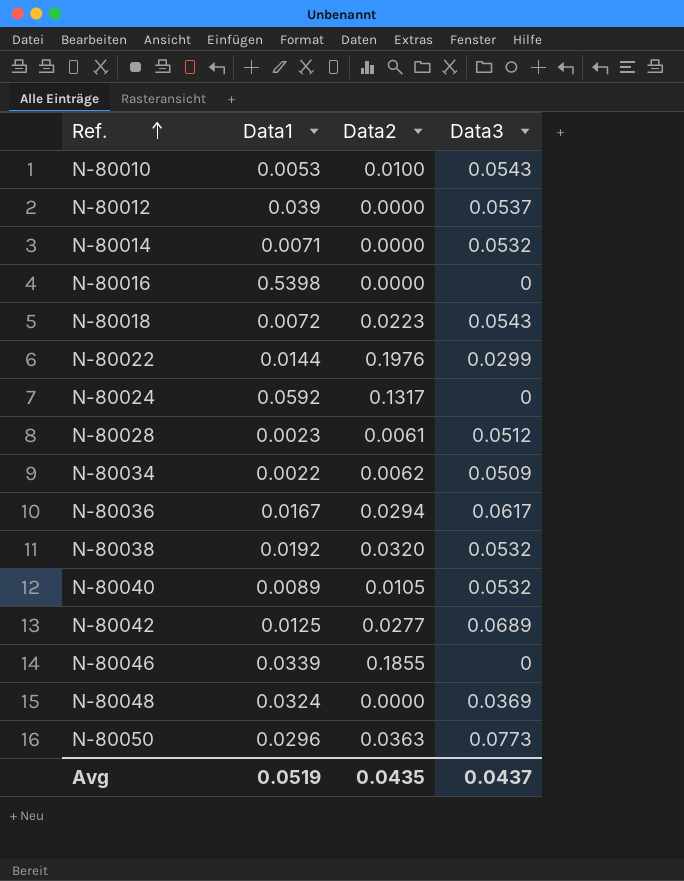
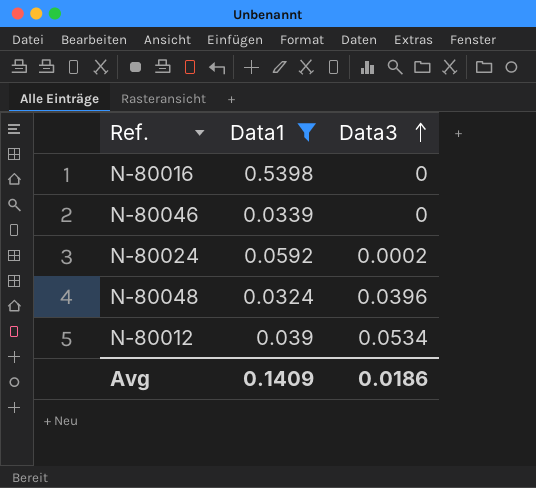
filter: none -> Data1 >= 0.0324
row order: Ref. ascending -> Data3 ascending
column Data2 | position: 3 -> none
N-80024 | Data3: 0 -> 0.0002
N-80048 | Data3: 0.0369 -> 0.0396
N-80012 | Data3: 0.0537 -> 0.0534
Avg | Data1: 0.0519 -> 0.1409
Avg | Data3: 0.0437 -> 0.0186

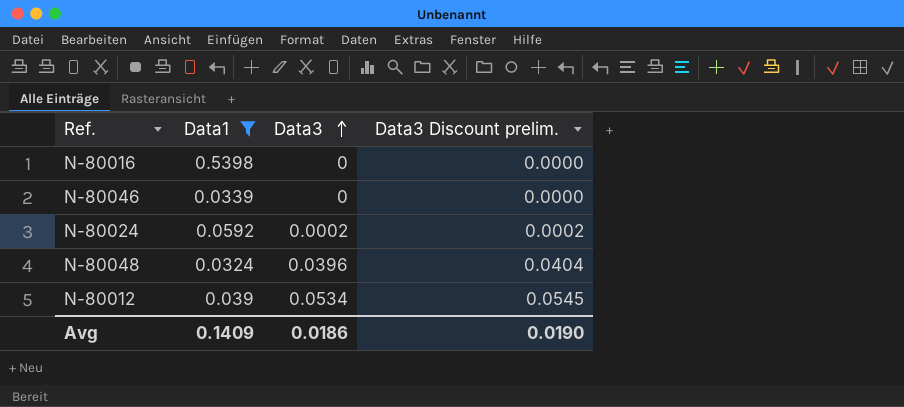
column Data3 Discount prelim. | formula: none -> [Data3] * 1.02

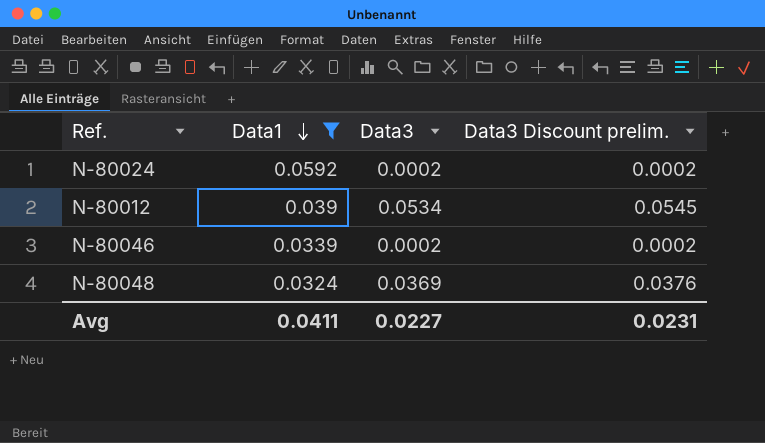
row order: Data3 ascending -> Data1 descending
row N-80016: 0.5398 | 0 | 0.0000 -> none
N-80046 | Data3: 0 -> 0.0002
N-80046 | Data3 Discount prelim.: 0.0000 -> 0.0002
N-80048 | Data3: 0.0396 -> 0.0369
N-80048 | Data3 Discount prelim.: 0.0404 -> 0.0376
Avg | Data1: 0.1409 -> 0.0411
Avg | Data3: 0.0186 -> 0.0227
Avg | Data3 Discount prelim.: 0.0190 -> 0.0231

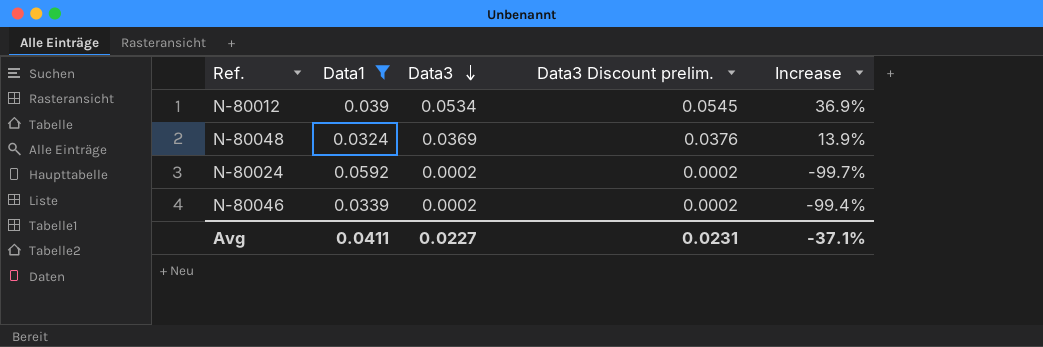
row order: Data1 descending -> Data3 descending
column Increase | formula: none -> ([Data3] - [Data1]) / [Data1]

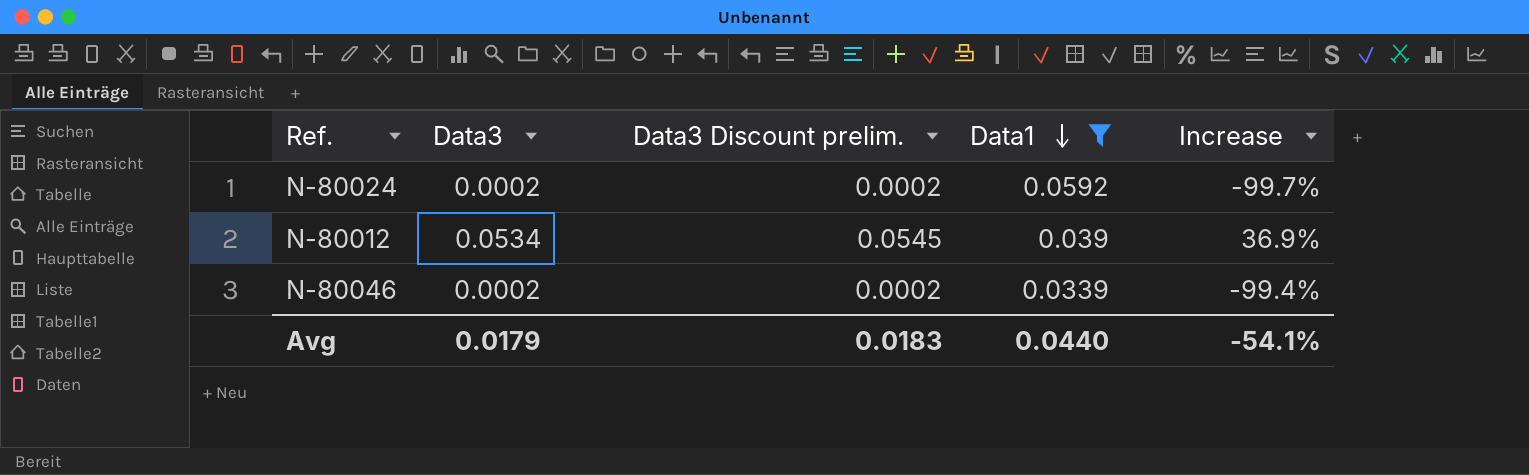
row order: Data3 descending -> Data1 descending
column Data1 | position: 2 -> 4
row N-80048: 0.0324 | 0.0369 | 0.0376 | 13.9% -> none
Avg | Data3: 0.0227 -> 0.0179
Avg | Data3 Discount prelim.: 0.0231 -> 0.0183
Avg | Data1: 0.0411 -> 0.0440
Avg | Increase: -37.1% -> -54.1%

